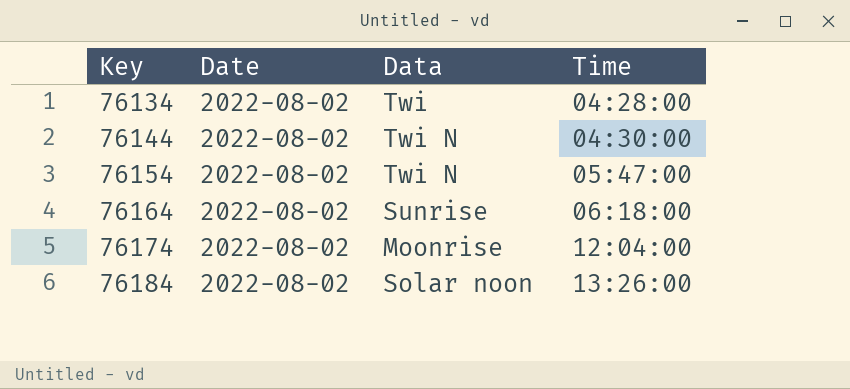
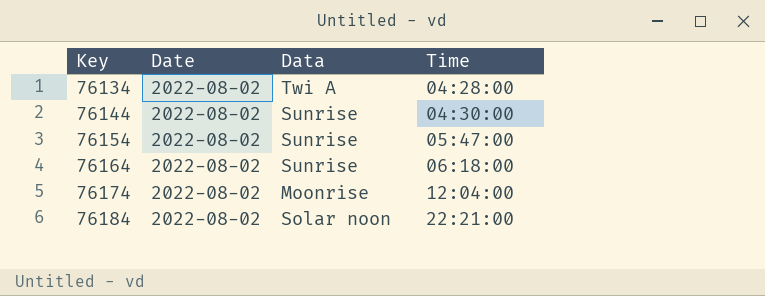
76134 | Data: Twi -> Twi A
76144 | Data: Twi N -> Sunrise
76154 | Data: Twi N -> Sunrise
76184 | Time: 13:26:00 -> 22:21:00

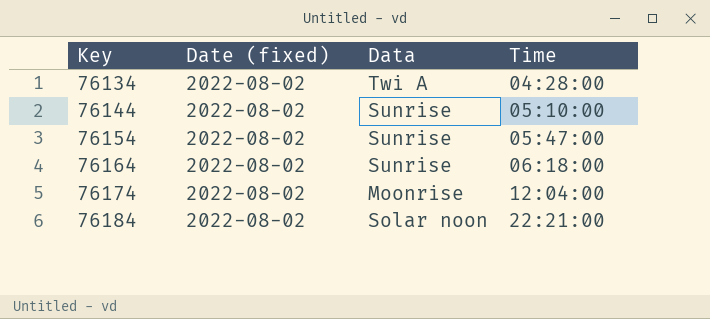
column name: Date -> Date (fixed)
76144 | Time: 04:30:00 -> 05:10:00

